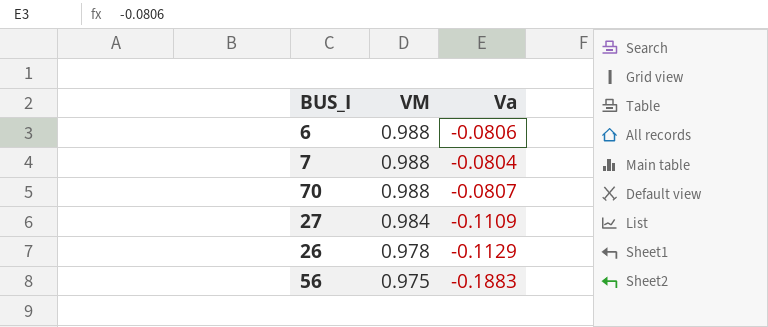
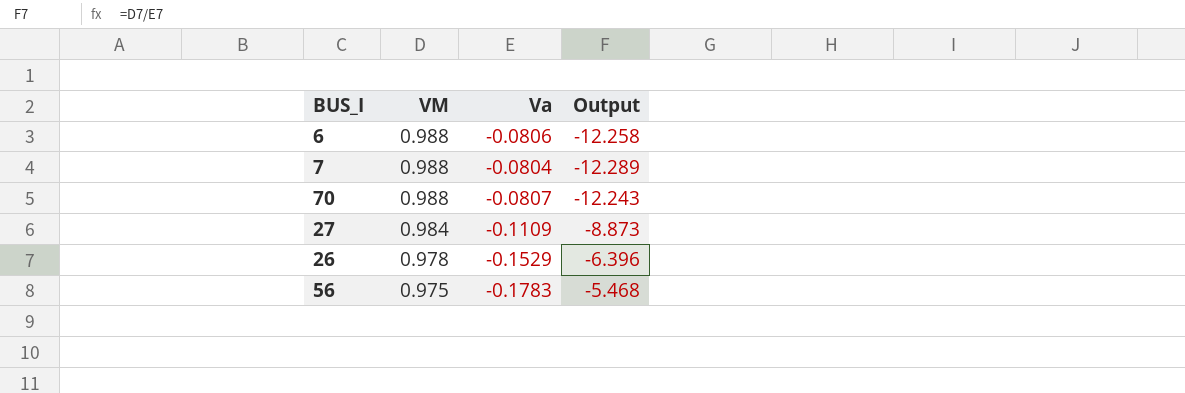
column Output | formula: none -> [VM] / [Va]
26 | Va: -0.1129 -> -0.1529
56 | Va: -0.1883 -> -0.1783

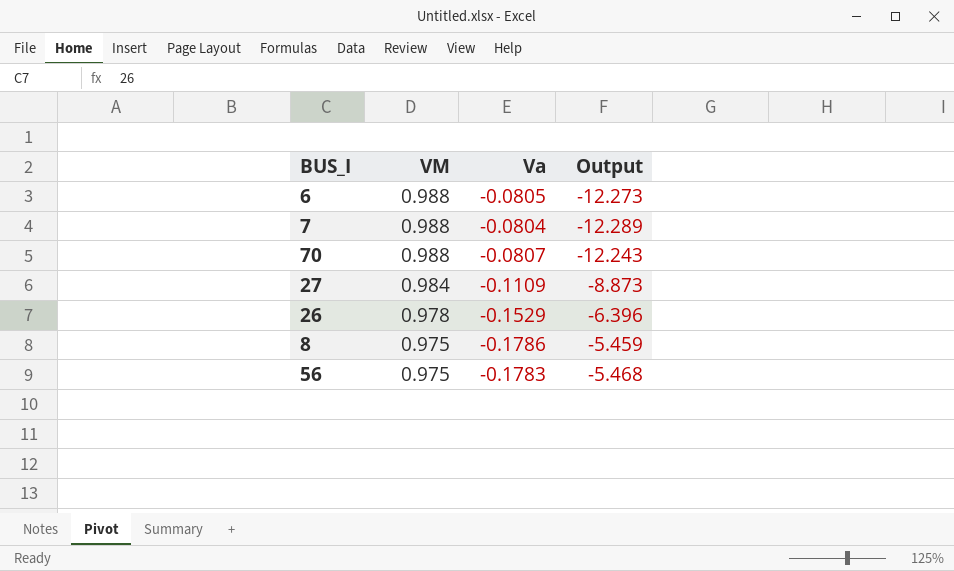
6 | Va: -0.0806 -> -0.0805
6 | Output: -12.258 -> -12.273
row 8: none -> 0.975 | -0.1786 | -5.459

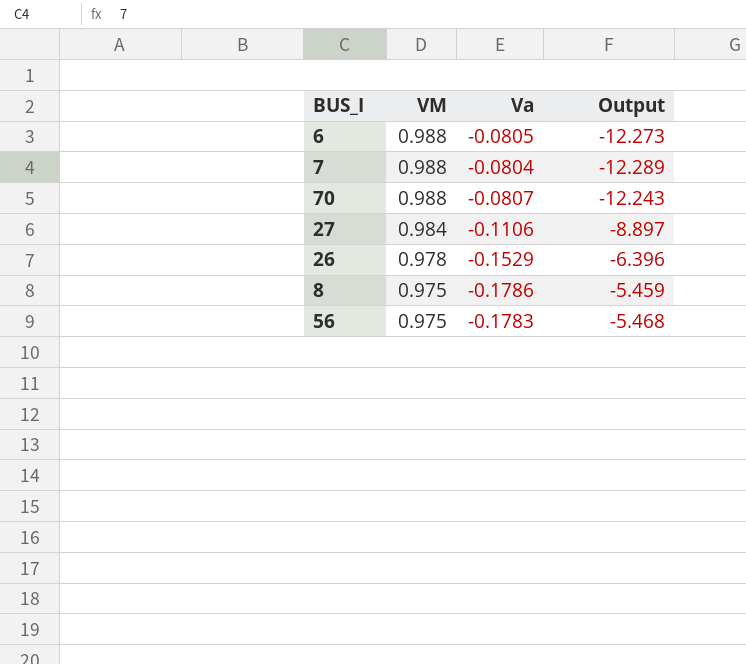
27 | Va: -0.1109 -> -0.1106
27 | Output: -8.873 -> -8.897

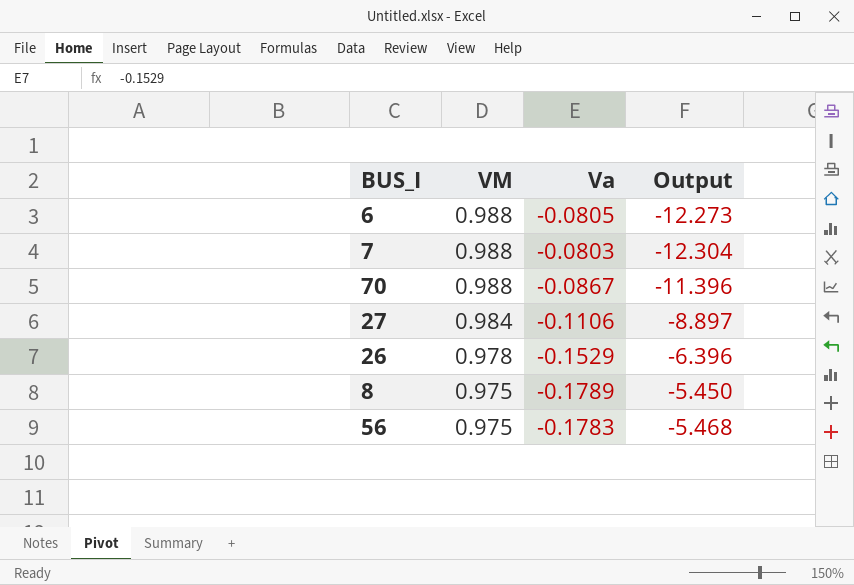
7 | Va: -0.0804 -> -0.0803
7 | Output: -12.289 -> -12.304
70 | Va: -0.0807 -> -0.0867
70 | Output: -12.243 -> -11.396
8 | Va: -0.1786 -> -0.1789
8 | Output: -5.459 -> -5.450

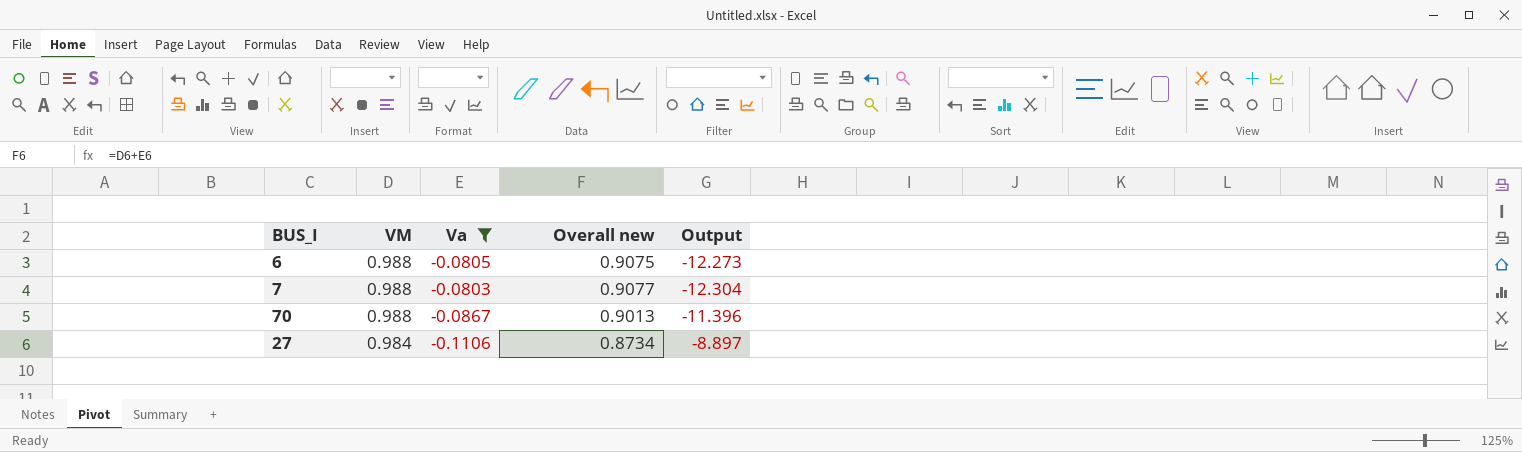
filter: none -> Va >= -0.1106
column Overall new | formula: none -> [VM] + [Va]

